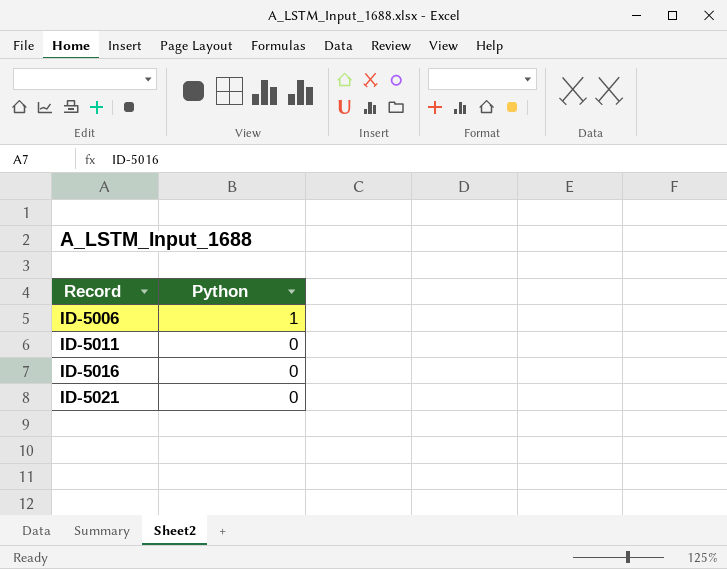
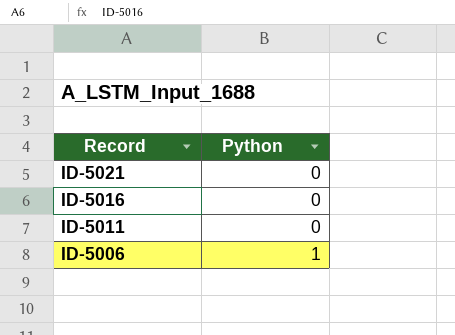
row order: Record ascending -> Record descending

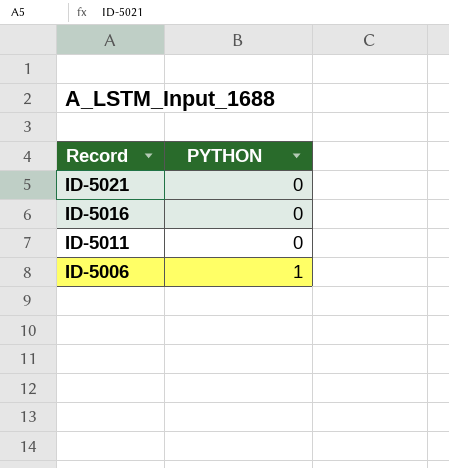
column name: Python -> PYTHON

